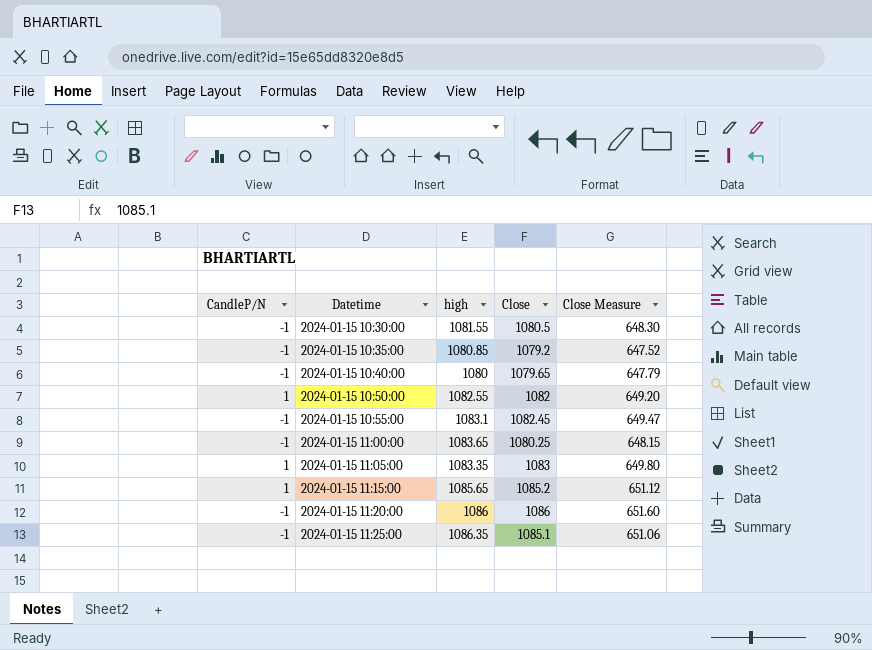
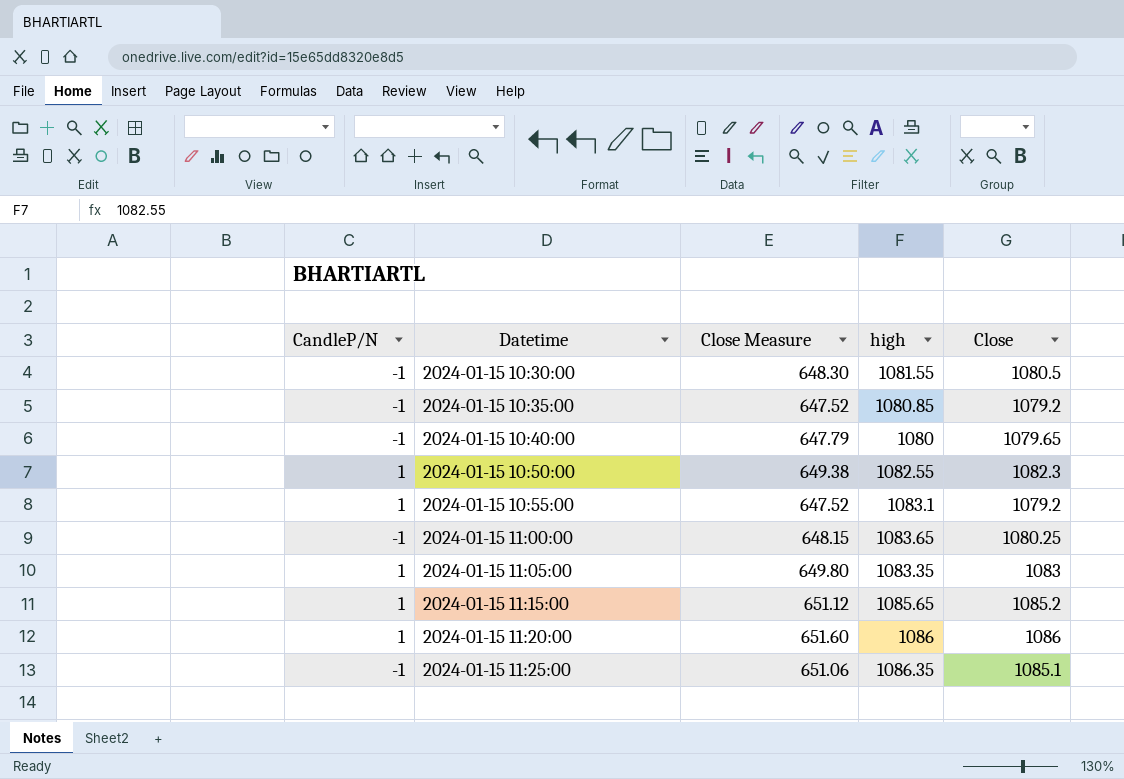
column Close Measure | position: 5 -> 3
2024-01-15 10:50:00 | Close Measure: 649.20 -> 649.38
2024-01-15 10:50:00 | Close: 1082 -> 1082.3
2024-01-15 10:55:00 | CandleP/N: -1 -> 1
2024-01-15 10:55:00 | Close Measure: 649.47 -> 647.52
2024-01-15 10:55:00 | Close: 1082.45 -> 1079.2
2024-01-15 11:20:00 | CandleP/N: -1 -> 1

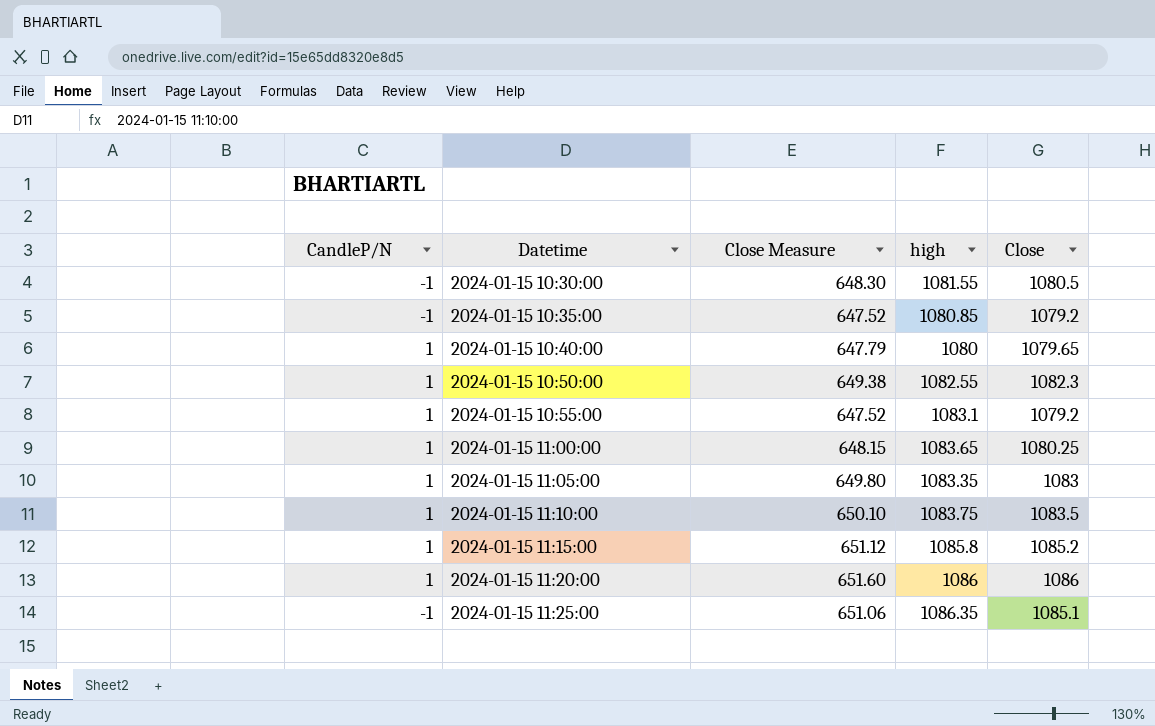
2024-01-15 10:40:00 | CandleP/N: -1 -> 1
2024-01-15 11:00:00 | CandleP/N: -1 -> 1
row 2024-01-15 11:10:00: none -> 1 | 650.10 | 1083.75 | 1083.5
2024-01-15 11:15:00 | high: 1085.65 -> 1085.8

